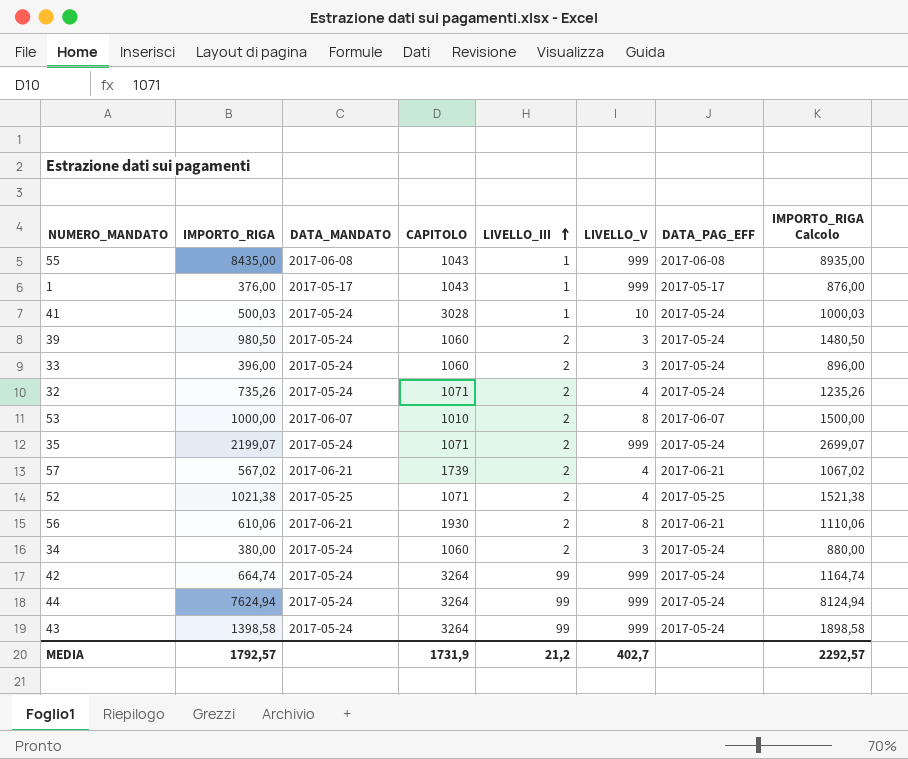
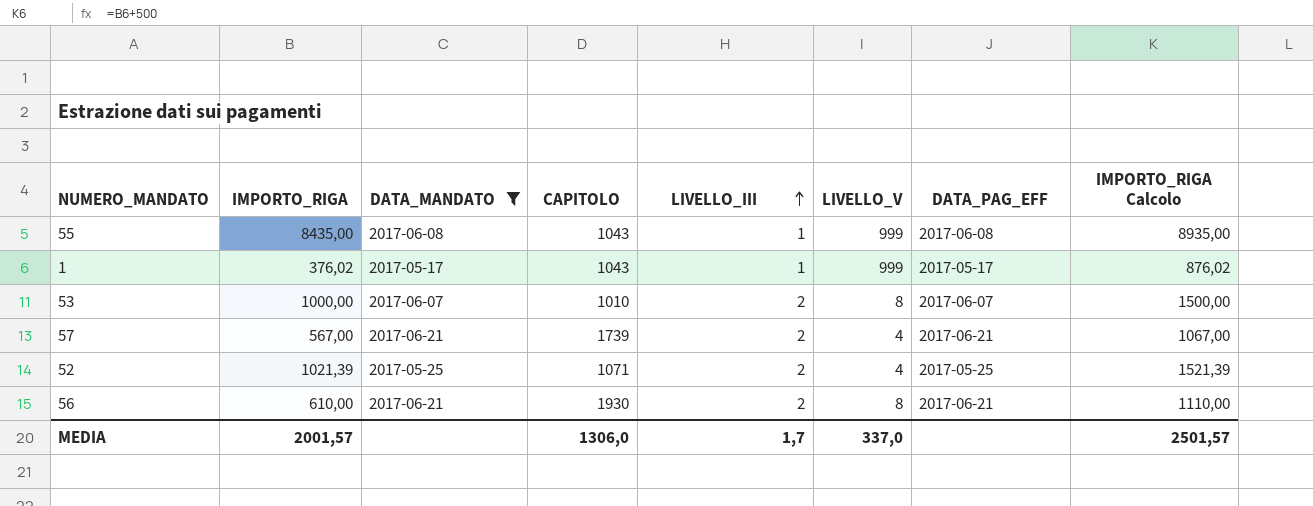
filter: none -> DATA_MANDATO != 2017-05-24
1 | IMPORTO_RIGA: 376,00 -> 376,02
1 | IMPORTO_RIGA Calcolo: 876,00 -> 876,02
57 | IMPORTO_RIGA: 567,02 -> 567,00
57 | IMPORTO_RIGA Calcolo: 1067,02 -> 1067,00
52 | IMPORTO_RIGA: 1021,38 -> 1021,39
52 | IMPORTO_RIGA Calcolo: 1521,38 -> 1521,39
56 | IMPORTO_RIGA: 610,06 -> 610,00
56 | IMPORTO_RIGA Calcolo: 1110,06 -> 1110,00
MEDIA | IMPORTO_RIGA: 1792,57 -> 2001,57
MEDIA | CAPITOLO: 1731,9 -> 1306,0
MEDIA | LIVELLO_III: 21,2 -> 1,7
MEDIA | LIVELLO_V: 402,7 -> 337,0
MEDIA | IMPORTO_RIGA Calcolo: 2292,57 -> 2501,57

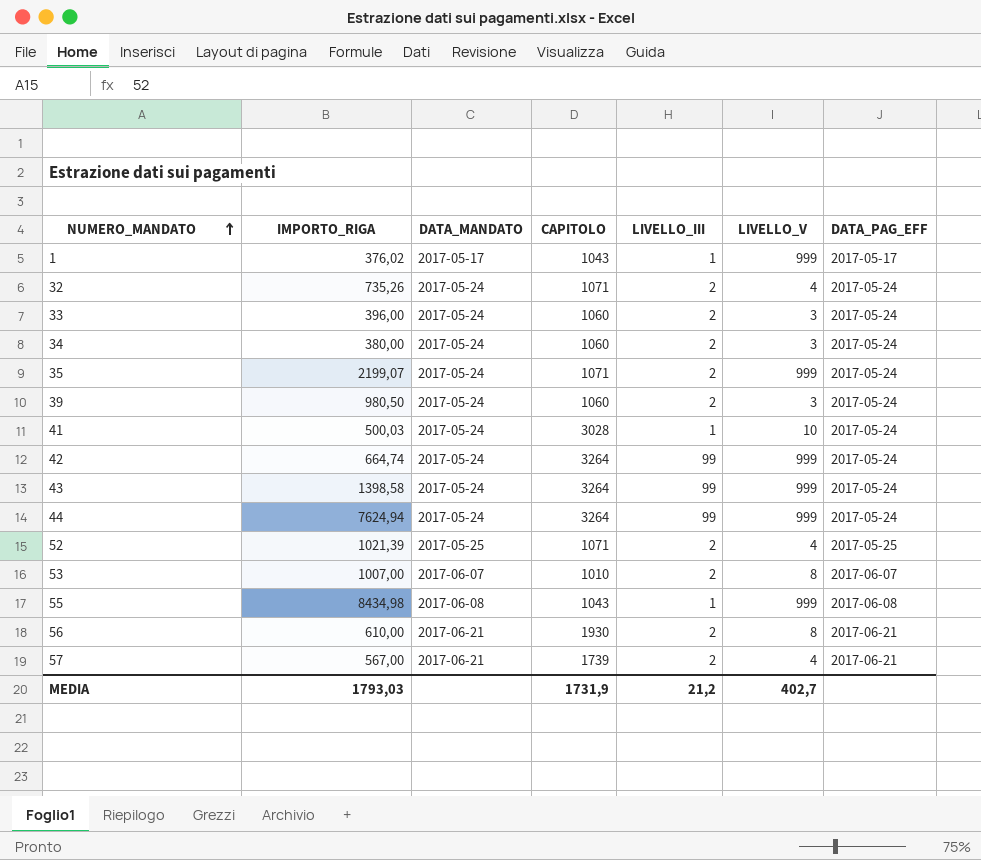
filter: DATA_MANDATO != 2017-05-24 -> none
row order: LIVELLO_III ascending -> NUMERO_MANDATO ascending
column IMPORTO_RIGA Calcolo | formula: [IMPORTO_RIGA] + 500 -> none
53 | IMPORTO_RIGA: 1000,00 -> 1007,00
55 | IMPORTO_RIGA: 8435,00 -> 8434,98
MEDIA | IMPORTO_RIGA: 2001,57 -> 1793,03
MEDIA | CAPITOLO: 1306,0 -> 1731,9
MEDIA | LIVELLO_III: 1,7 -> 21,2
MEDIA | LIVELLO_V: 337,0 -> 402,7

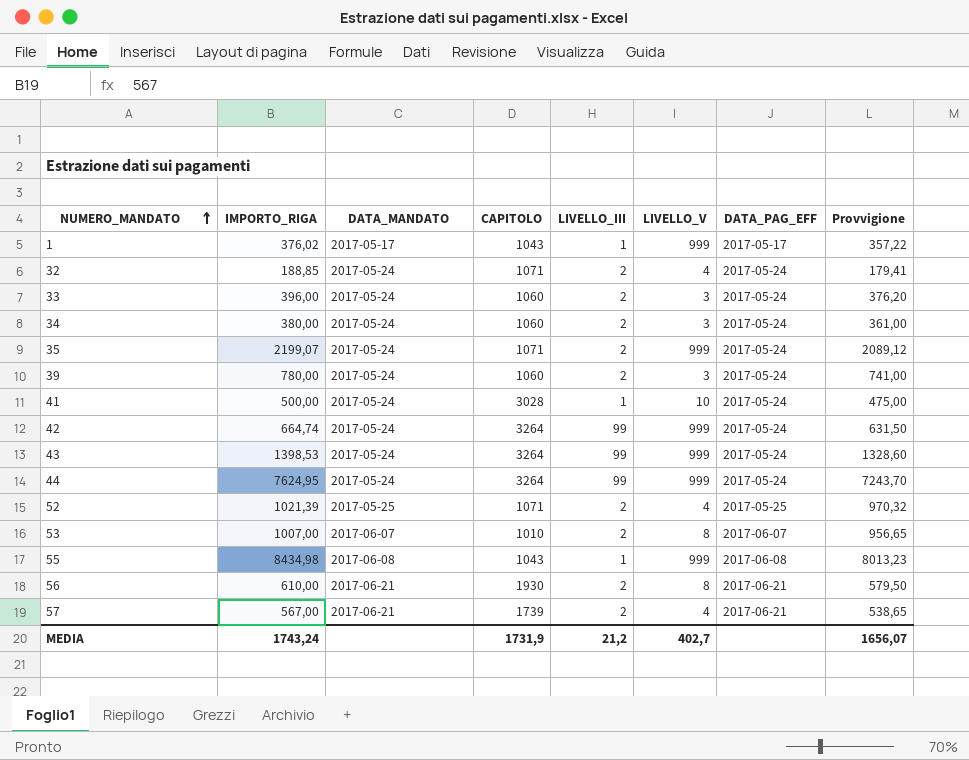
column Provvigione | formula: none -> [IMPORTO_RIGA] * 0,95
32 | IMPORTO_RIGA: 735,26 -> 188,85
39 | IMPORTO_RIGA: 980,50 -> 780,00
41 | IMPORTO_RIGA: 500,03 -> 500,00
43 | IMPORTO_RIGA: 1398,58 -> 1398,53
44 | IMPORTO_RIGA: 7624,94 -> 7624,95
MEDIA | IMPORTO_RIGA: 1793,03 -> 1743,24

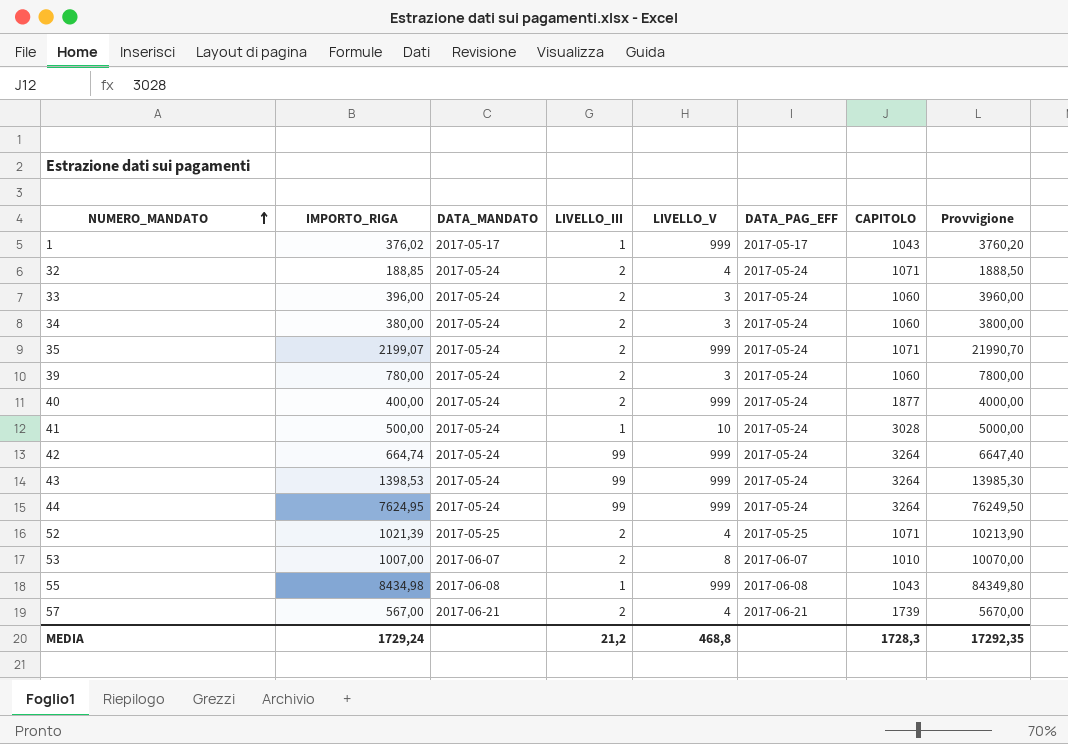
column CAPITOLO | position: 4 -> 7
column Provvigione | formula: [IMPORTO_RIGA] * 0,95 -> [IMPORTO_RIGA] * 10
row 56: 610,00 | 2017-06-21 | 1930 | 2 | 8 | 2017-06-21 | 579,50 -> none
row 40: none -> 400,00 | 2017-05-24 | 2 | 999 | 2017-05-24 | 1877 | 4000,00
MEDIA | IMPORTO_RIGA: 1743,24 -> 1729,24
MEDIA | LIVELLO_V: 402,7 -> 468,8
MEDIA | CAPITOLO: 1731,9 -> 1728,3
MEDIA | Provvigione: 1656,07 -> 17292,35

